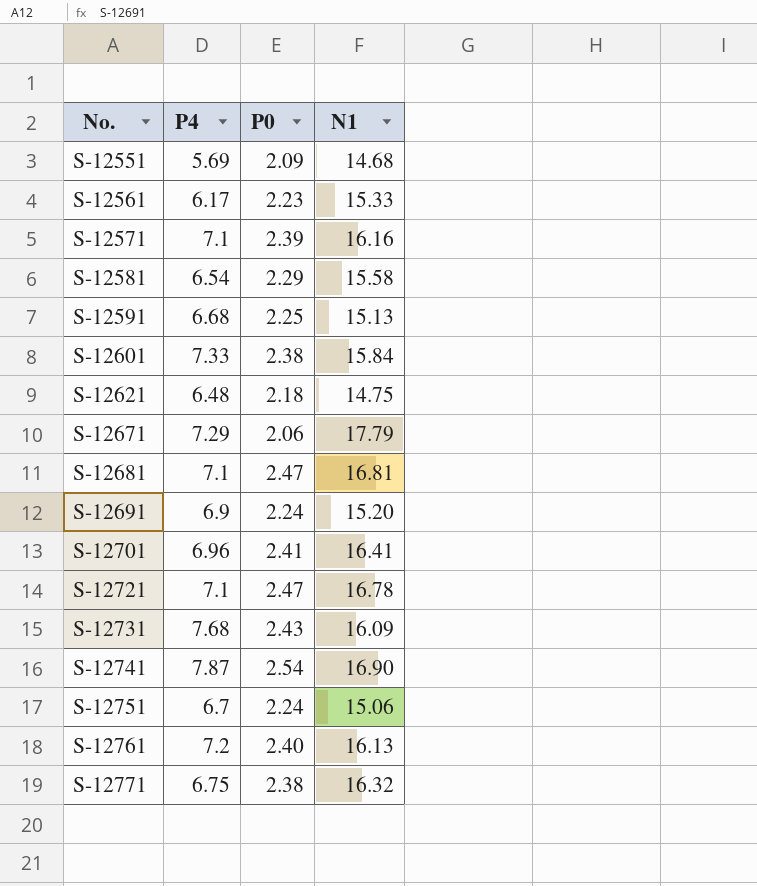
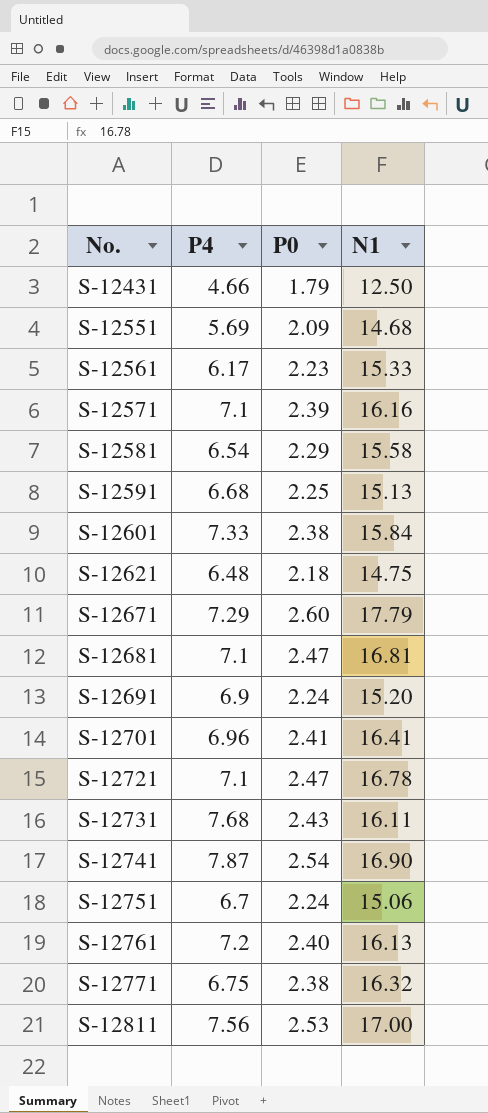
row S-12431: none -> 4.66 | 1.79 | 12.50
S-12671 | P0: 2.06 -> 2.60
S-12731 | N1: 16.09 -> 16.11
row S-12811: none -> 7.56 | 2.53 | 17.00

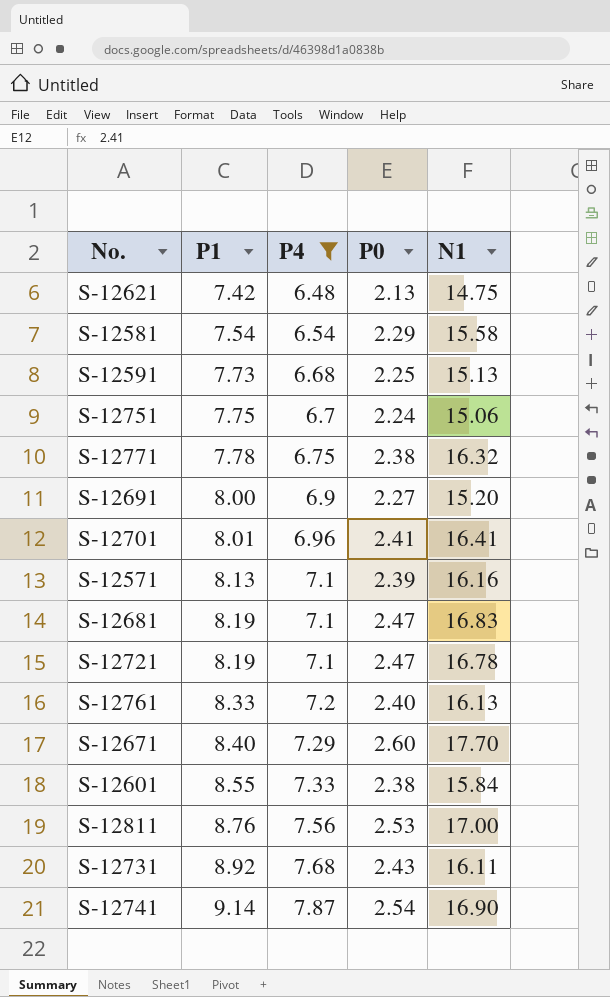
filter: none -> P4 >= 6.48
row order: No. ascending -> P1 ascending
column P1 | position: none -> 2
S-12621 | P0: 2.18 -> 2.13
S-12691 | P0: 2.24 -> 2.27
S-12681 | N1: 16.81 -> 16.83
S-12671 | N1: 17.79 -> 17.70

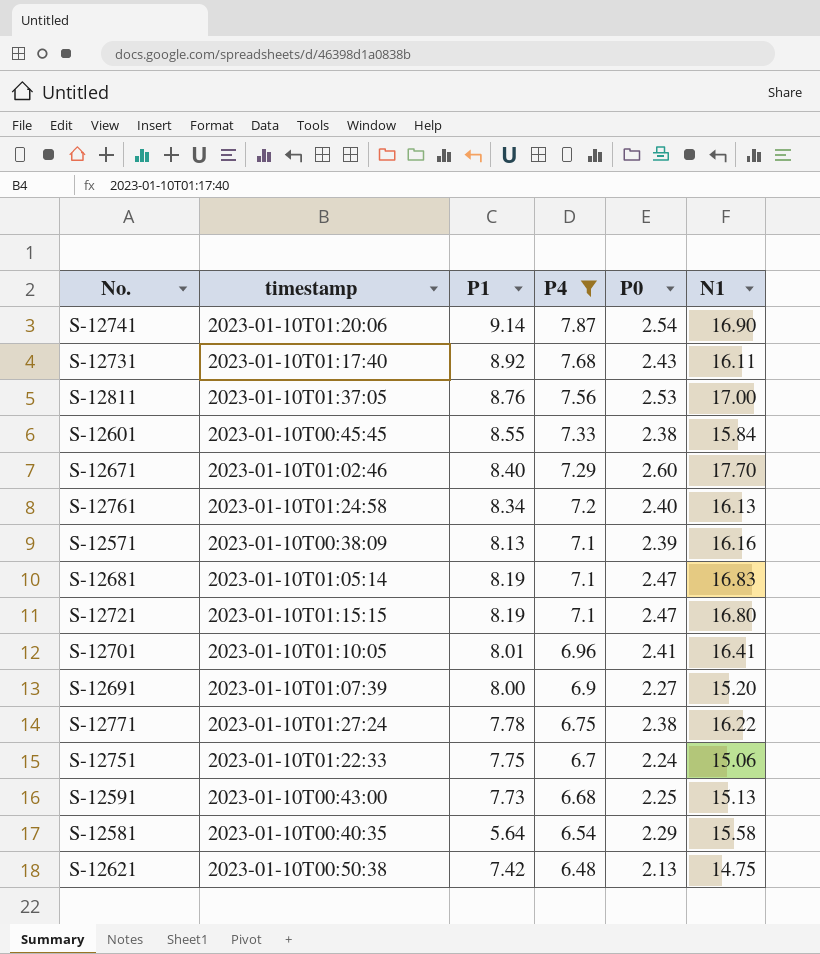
row order: P1 ascending -> P4 descending
column timestamp | position: none -> 2
S-12761 | P1: 8.33 -> 8.34
S-12721 | N1: 16.78 -> 16.80
S-12771 | N1: 16.32 -> 16.22
S-12581 | P1: 7.54 -> 5.64

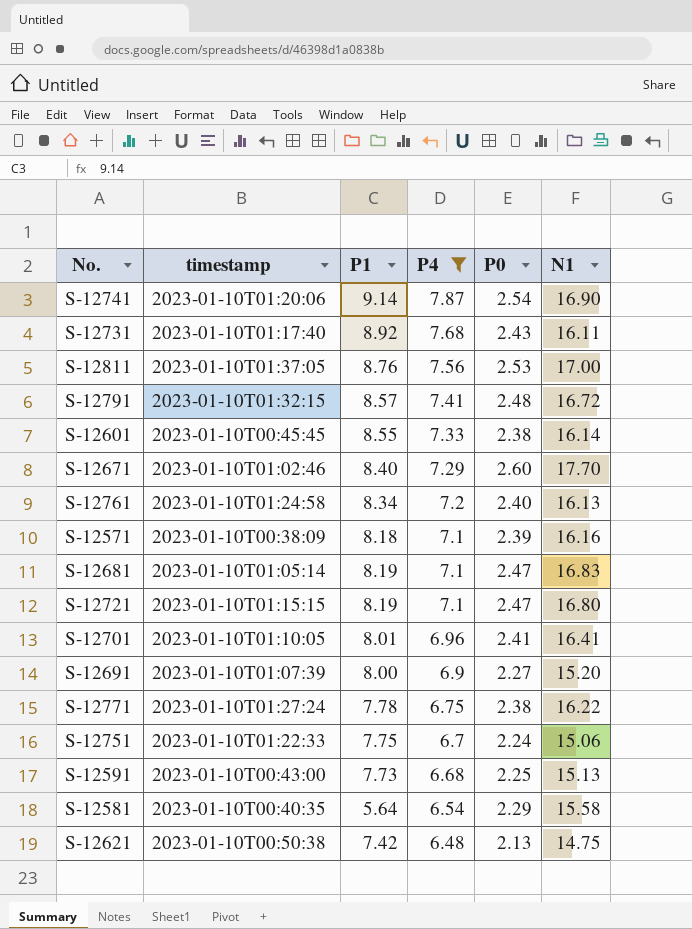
row S-12791: none -> 2023-01-10T01:32:15 | 8.57 | 7.41 | 2.48 | 16.72
S-12601 | N1: 15.84 -> 16.14
S-12571 | P1: 8.13 -> 8.18

